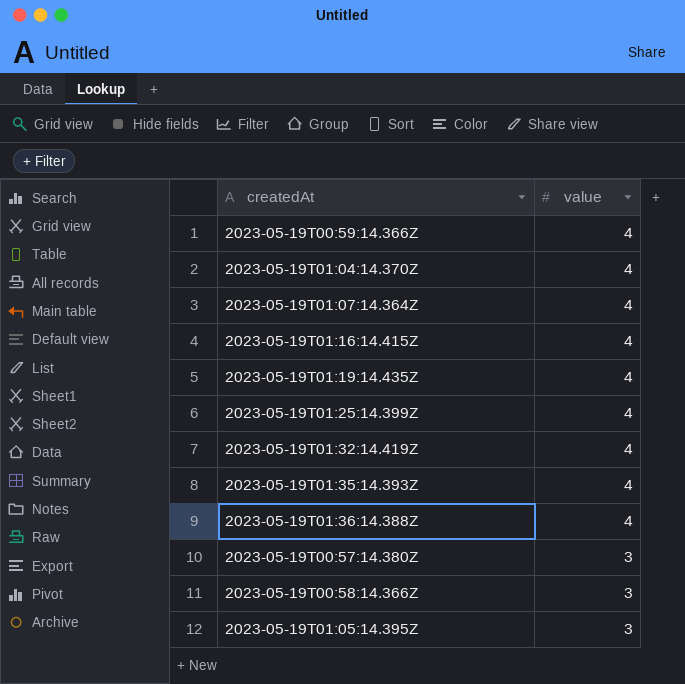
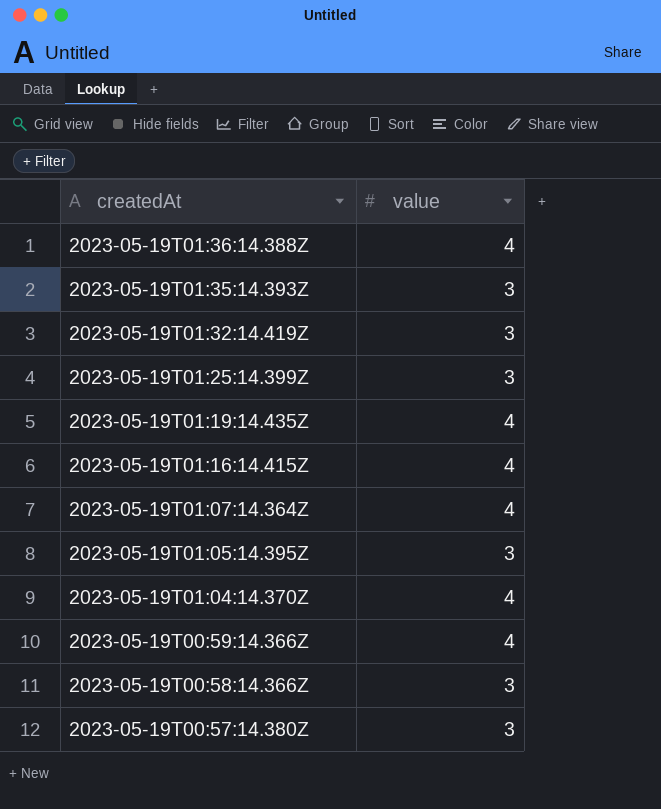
row order: value descending -> createdAt descending
2023-05-19T01:35:14.393Z | value: 4 -> 3
2023-05-19T01:32:14.419Z | value: 4 -> 3
2023-05-19T01:25:14.399Z | value: 4 -> 3

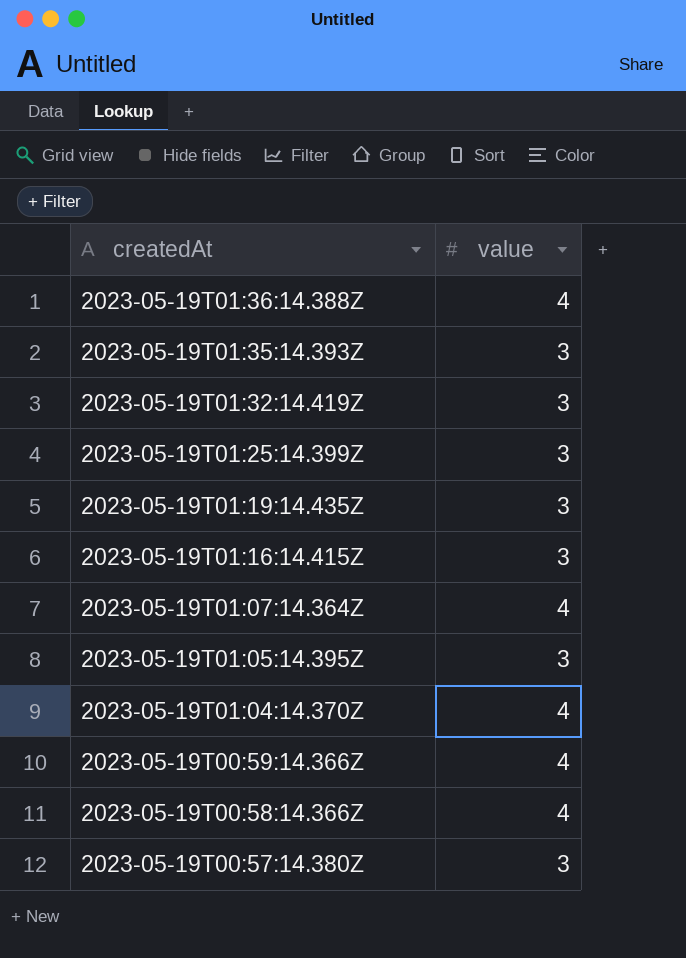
2023-05-19T01:19:14.435Z | value: 4 -> 3
2023-05-19T01:16:14.415Z | value: 4 -> 3
2023-05-19T00:58:14.366Z | value: 3 -> 4

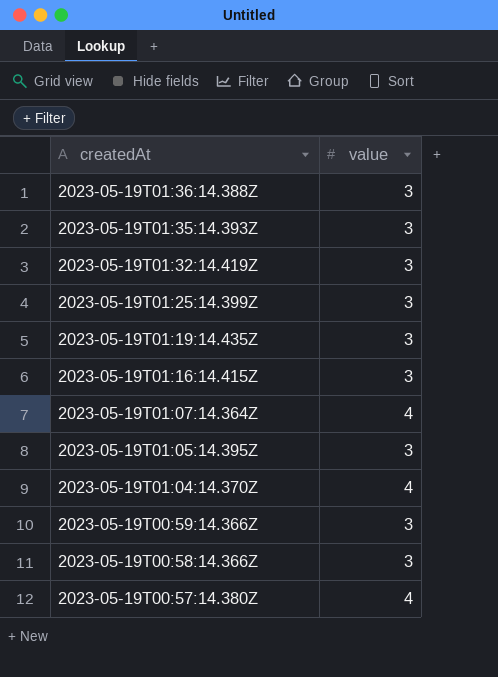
2023-05-19T01:36:14.388Z | value: 4 -> 3
2023-05-19T00:59:14.366Z | value: 4 -> 3
2023-05-19T00:58:14.366Z | value: 4 -> 3
2023-05-19T00:57:14.380Z | value: 3 -> 4

